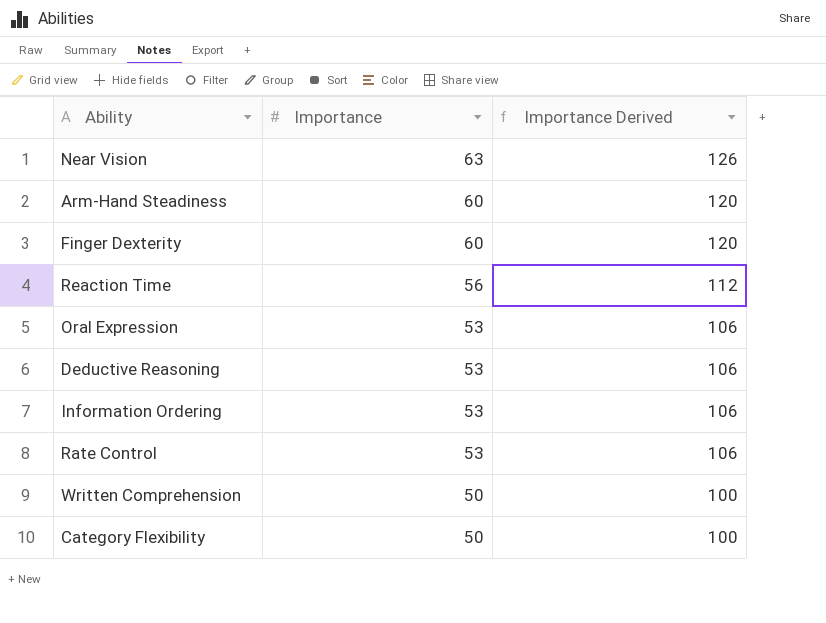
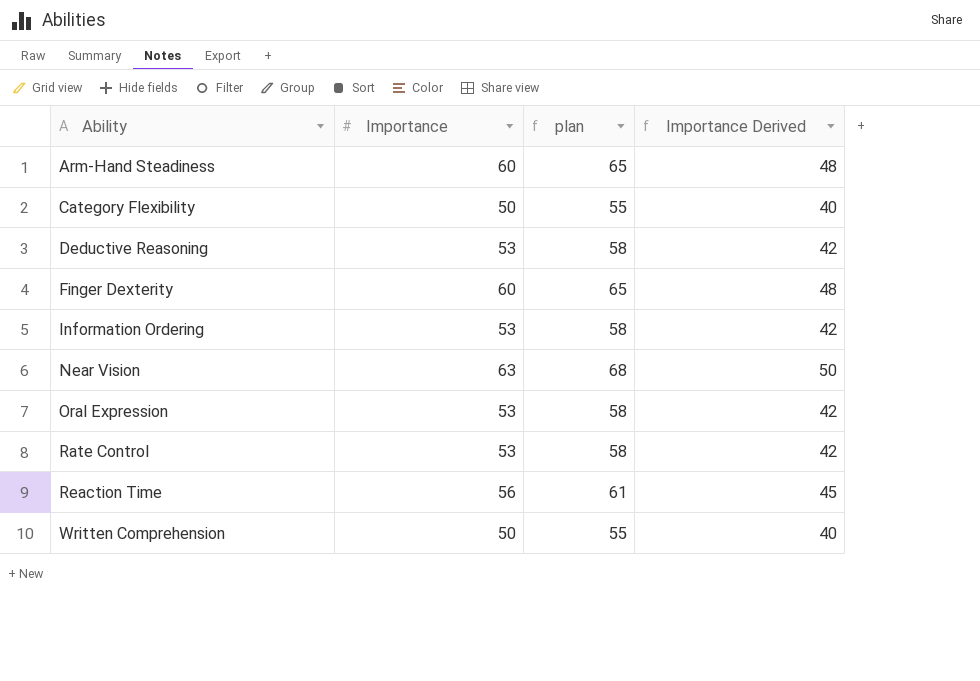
row order: Importance descending -> Ability ascending
column plan | formula: none -> [Importance] + 5
column Importance Derived | formula: [Importance] * 2 -> [Importance] * 0.8

